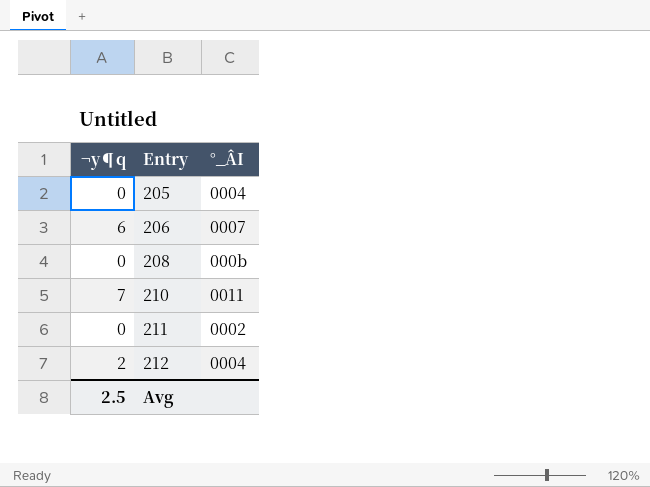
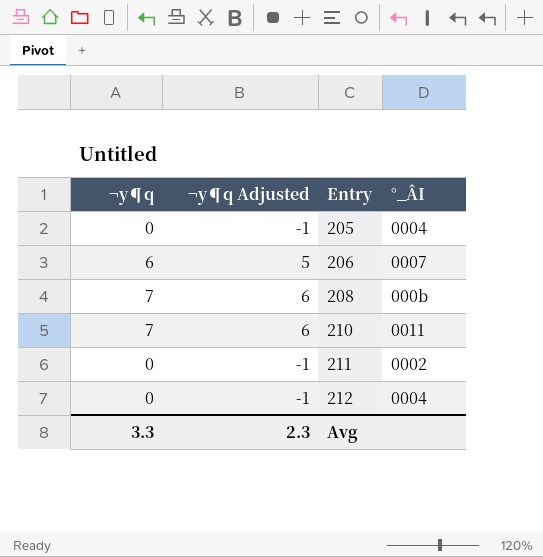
column ¬y¶q Adjusted | formula: none -> [¬y¶q] - 1
208 | ¬y¶q: 0 -> 7
212 | ¬y¶q: 2 -> 0
Avg | ¬y¶q: 2.5 -> 3.3

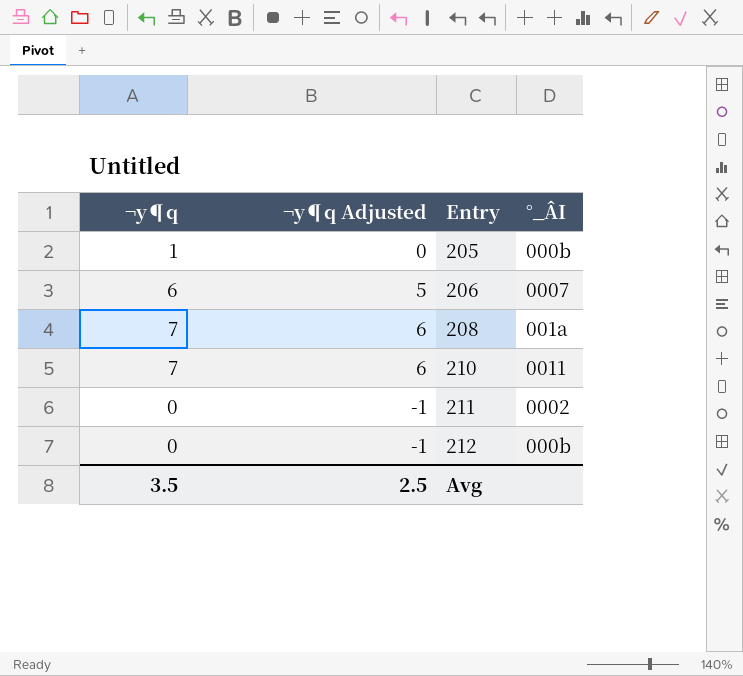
205 | ¬y¶q: 0 -> 1
205 | ¬y¶q Adjusted: -1 -> 0
205 | °_ÂI: 0004 -> 000b
208 | °_ÂI: 000b -> 001a
212 | °_ÂI: 0004 -> 000b
Avg | ¬y¶q: 3.3 -> 3.5
Avg | ¬y¶q Adjusted: 2.3 -> 2.5

